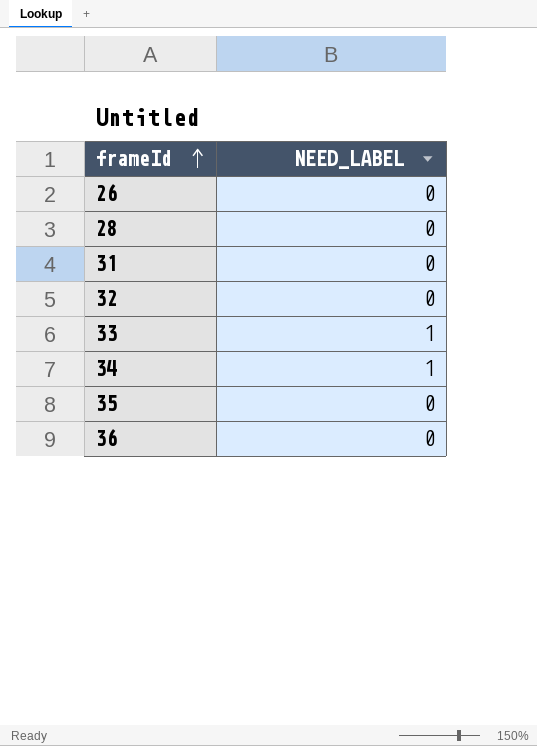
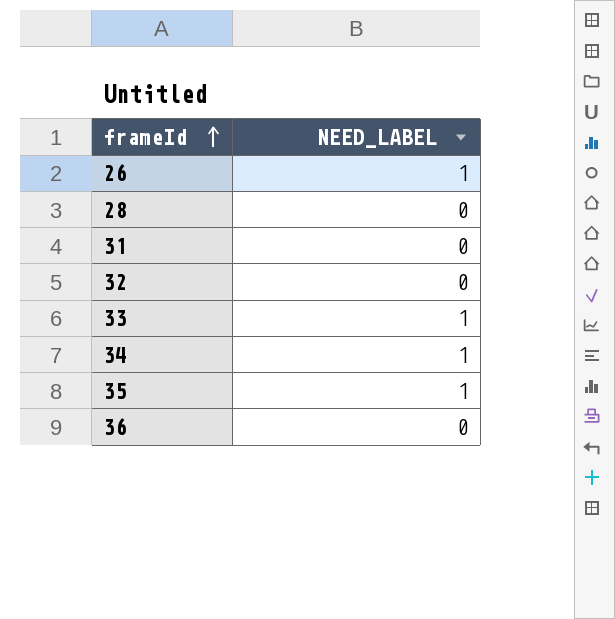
26 | NEED_LABEL: 0 -> 1
35 | NEED_LABEL: 0 -> 1

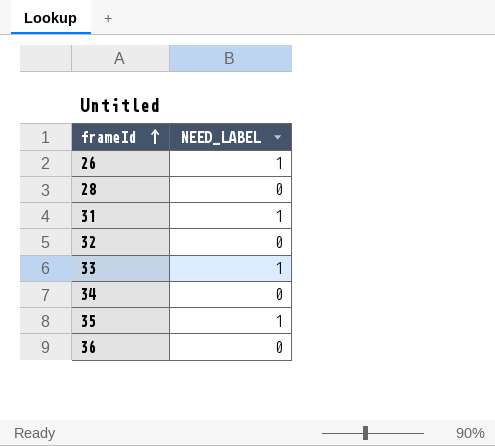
31 | NEED_LABEL: 0 -> 1
34 | NEED_LABEL: 1 -> 0

